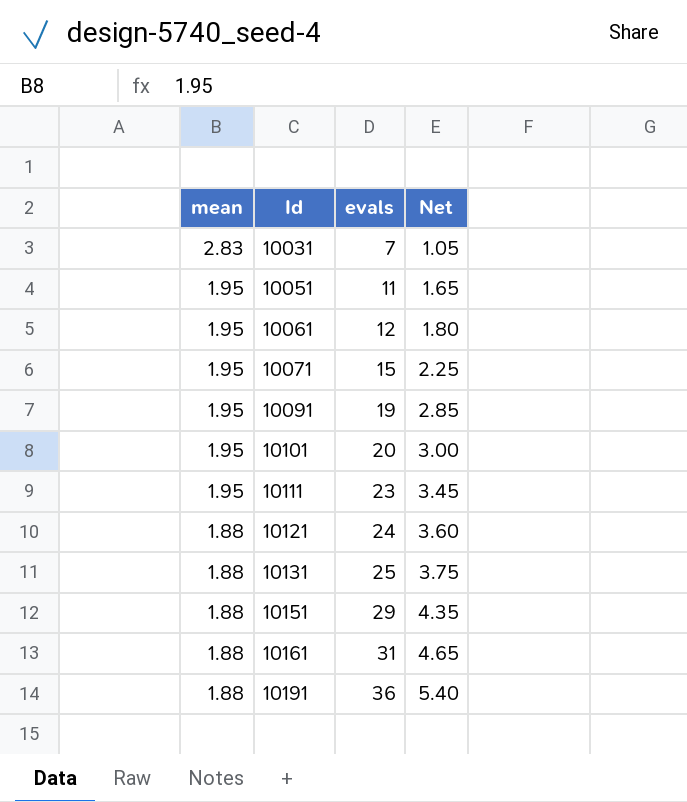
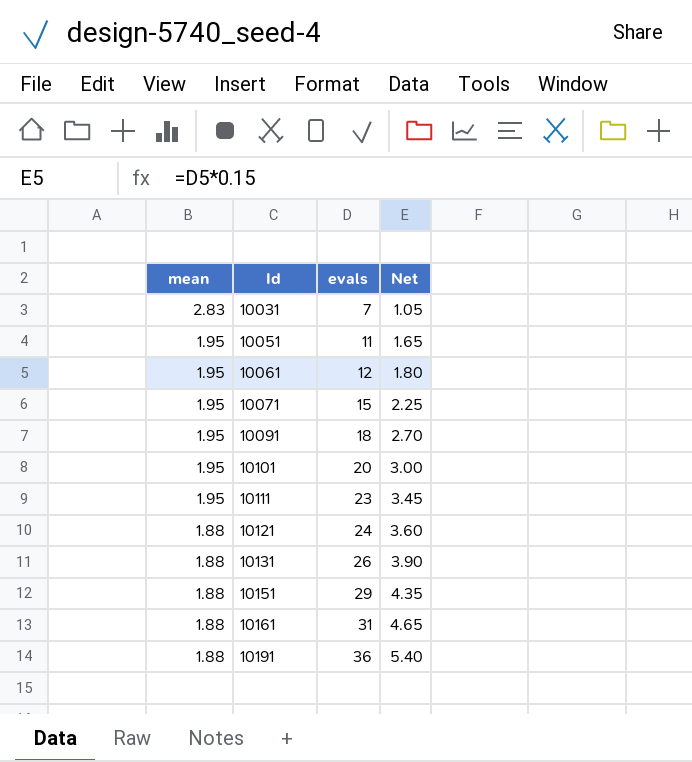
10091 | evals: 19 -> 18
10091 | Net: 2.85 -> 2.70
10131 | evals: 25 -> 26
10131 | Net: 3.75 -> 3.90

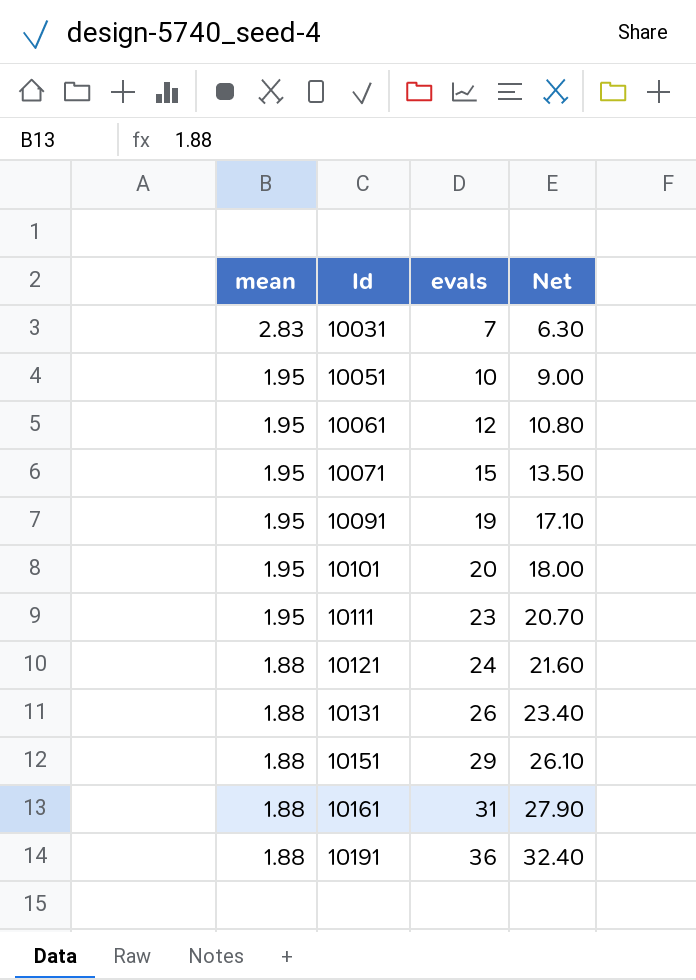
column Net | formula: [evals] * 0.15 -> [evals] * 0.9
10051 | evals: 11 -> 10
10091 | evals: 18 -> 19

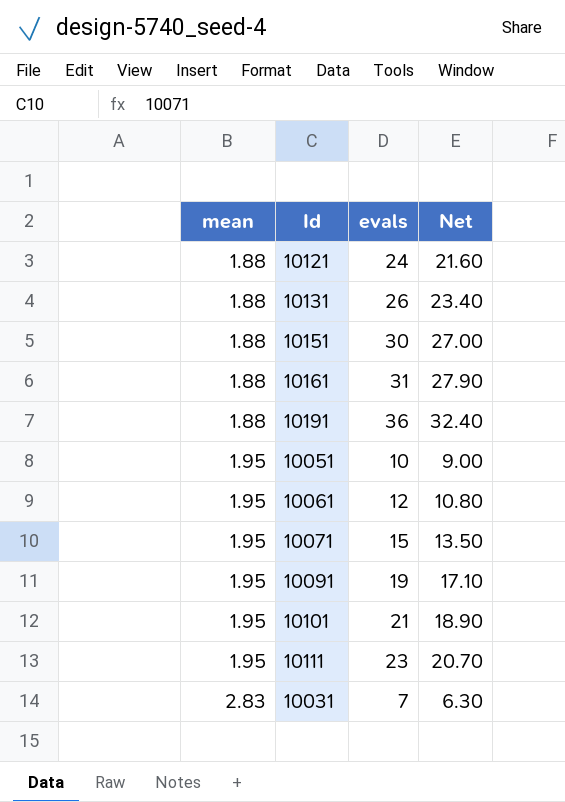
row order: mean descending -> mean ascending
10151 | evals: 29 -> 30
10151 | Net: 26.10 -> 27.00
10101 | evals: 20 -> 21
10101 | Net: 18.00 -> 18.90

